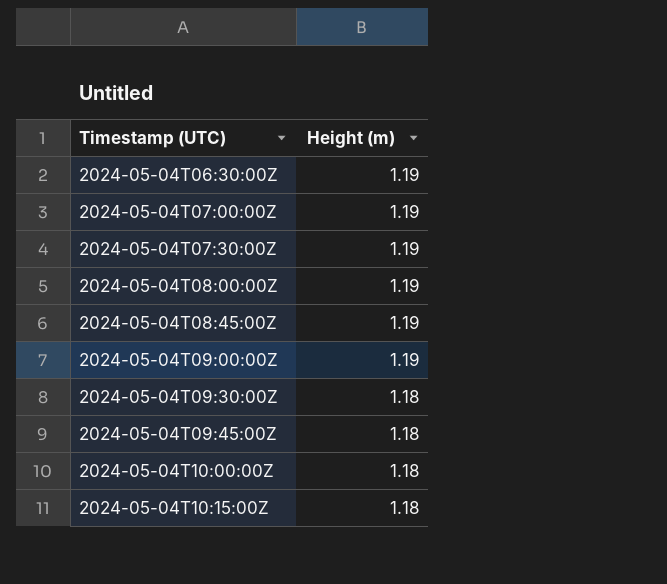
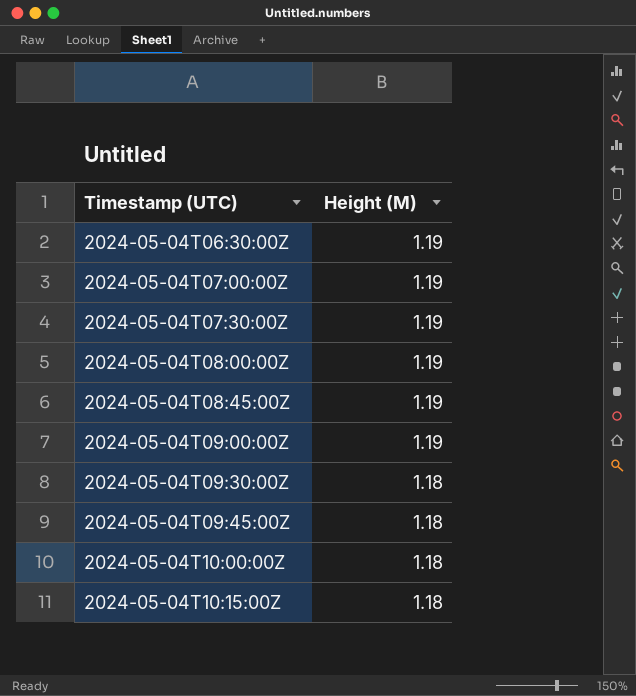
column name: Height (m) -> Height (M)

